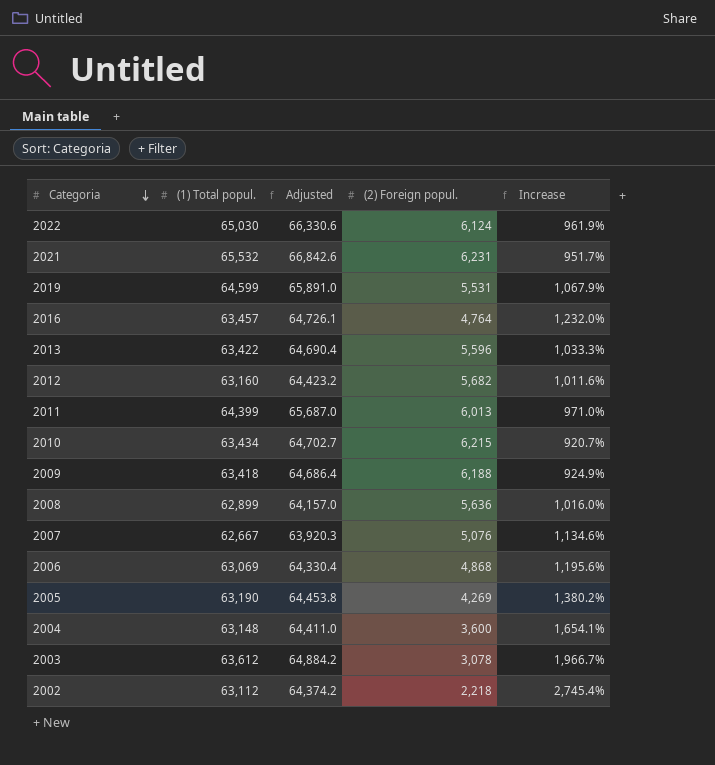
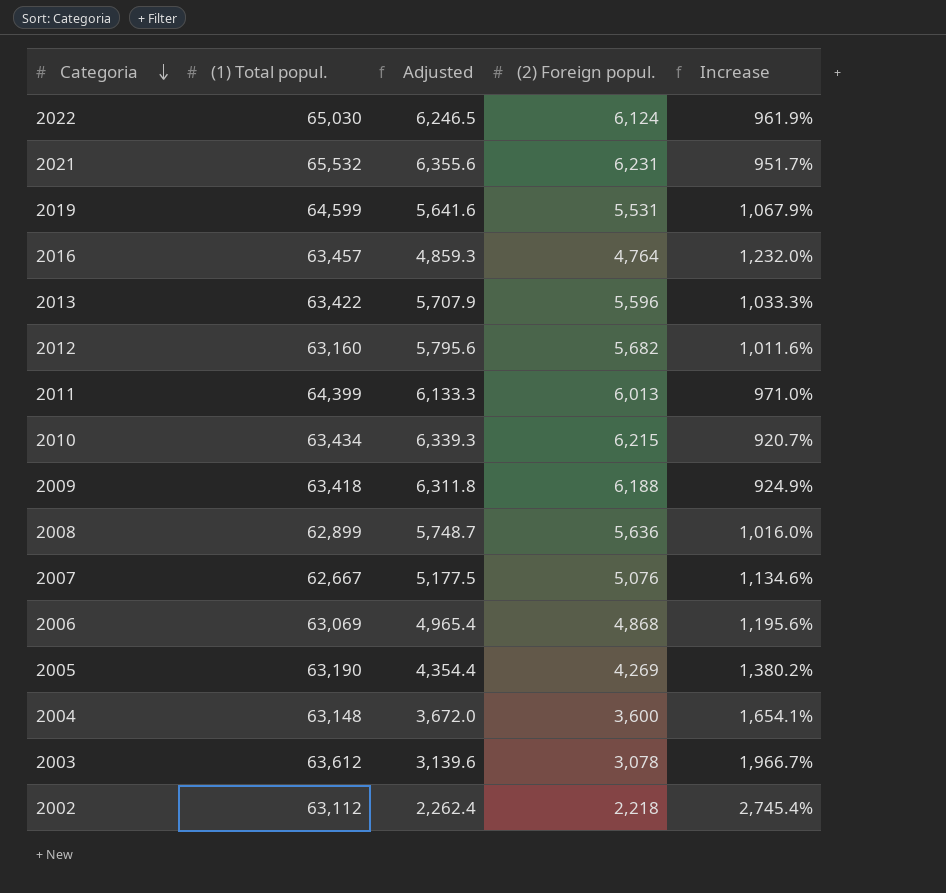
column Adjusted | formula: [(1) Total popul.] * 1.02 -> [(2) Foreign popul.] * 1.02

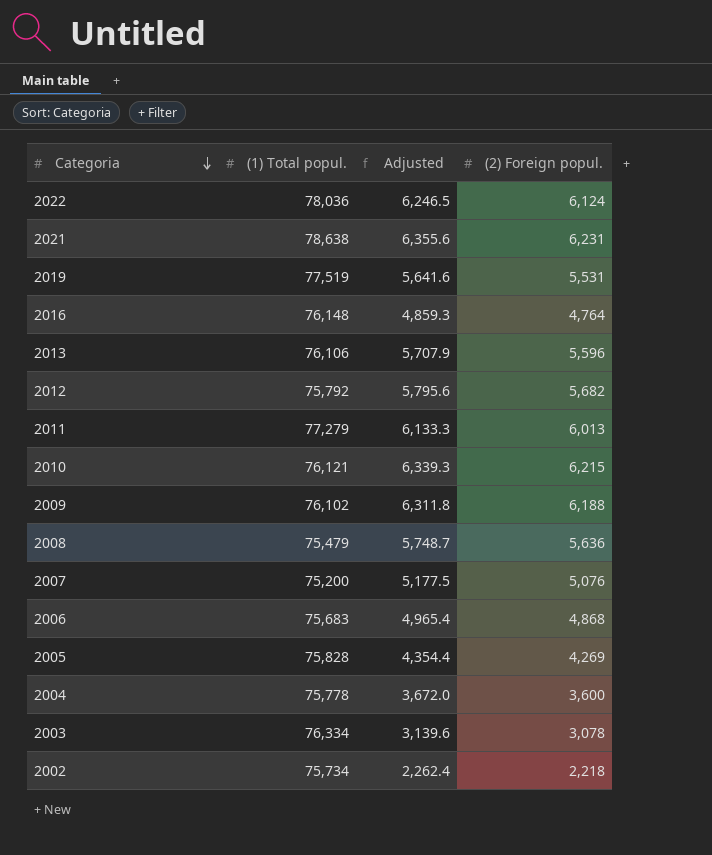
column Increase | formula: ([(1) Total popul.] - [(2) Foreign popul.]) / [(2) Foreign popul.] -> none
2022 | (1) Total popul.: 65,030 -> 78,036
2021 | (1) Total popul.: 65,532 -> 78,638
2019 | (1) Total popul.: 64,599 -> 77,519
2016 | (1) Total popul.: 63,457 -> 76,148
2013 | (1) Total popul.: 63,422 -> 76,106
2012 | (1) Total popul.: 63,160 -> 75,792
2011 | (1) Total popul.: 64,399 -> 77,279
2010 | (1) Total popul.: 63,434 -> 76,121
2009 | (1) Total popul.: 63,418 -> 76,102
2008 | (1) Total popul.: 62,899 -> 75,479
2007 | (1) Total popul.: 62,667 -> 75,200
2006 | (1) Total popul.: 63,069 -> 75,683
2005 | (1) Total popul.: 63,190 -> 75,828
2004 | (1) Total popul.: 63,148 -> 75,778
2003 | (1) Total popul.: 63,612 -> 76,334
2002 | (1) Total popul.: 63,112 -> 75,734

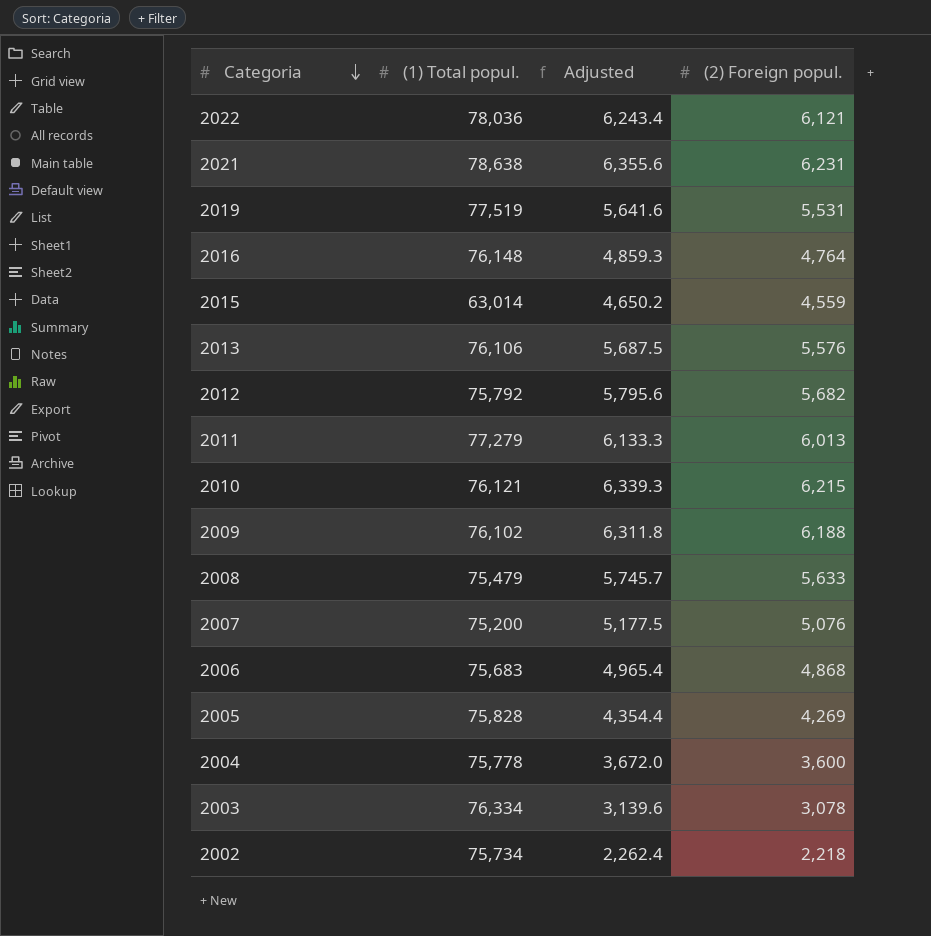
2022 | Adjusted: 6,246.5 -> 6,243.4
2022 | (2) Foreign popul.: 6,124 -> 6,121
row 2015: none -> 63,014 | 4,650.2 | 4,559
2013 | Adjusted: 5,707.9 -> 5,687.5
2013 | (2) Foreign popul.: 5,596 -> 5,576
2008 | Adjusted: 5,748.7 -> 5,745.7
2008 | (2) Foreign popul.: 5,636 -> 5,633

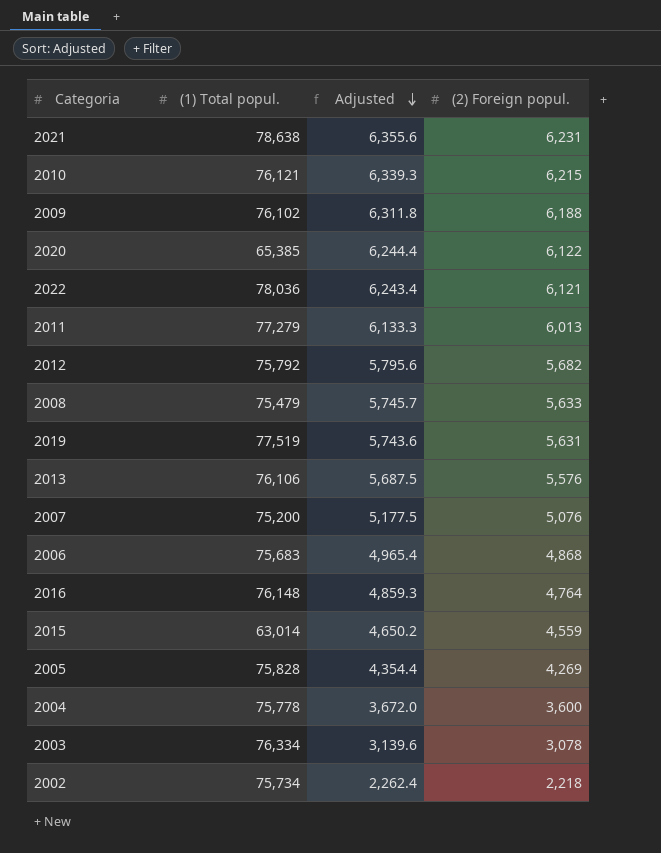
row order: Categoria descending -> Adjusted descending
row 2020: none -> 65,385 | 6,244.4 | 6,122
2019 | Adjusted: 5,641.6 -> 5,743.6
2019 | (2) Foreign popul.: 5,531 -> 5,631

